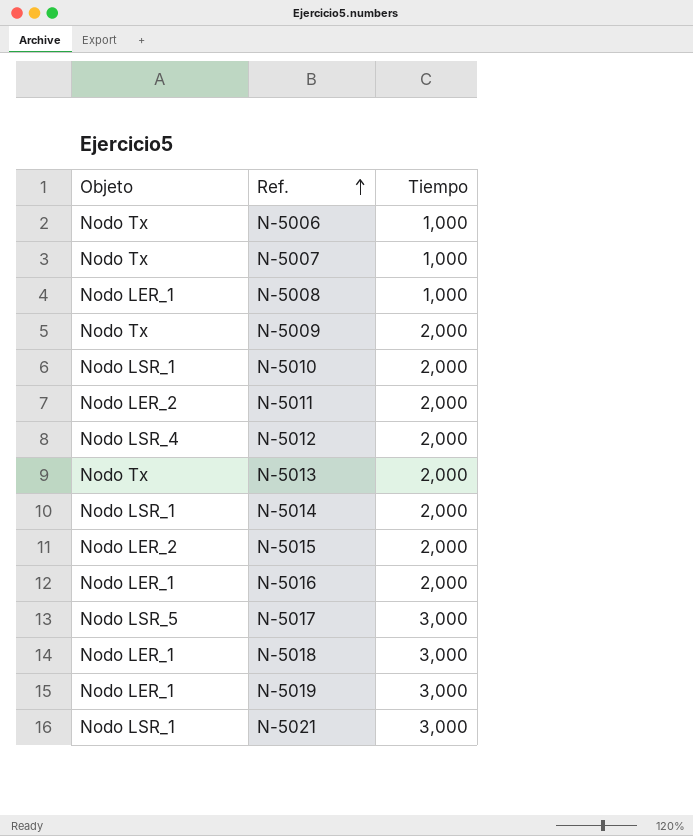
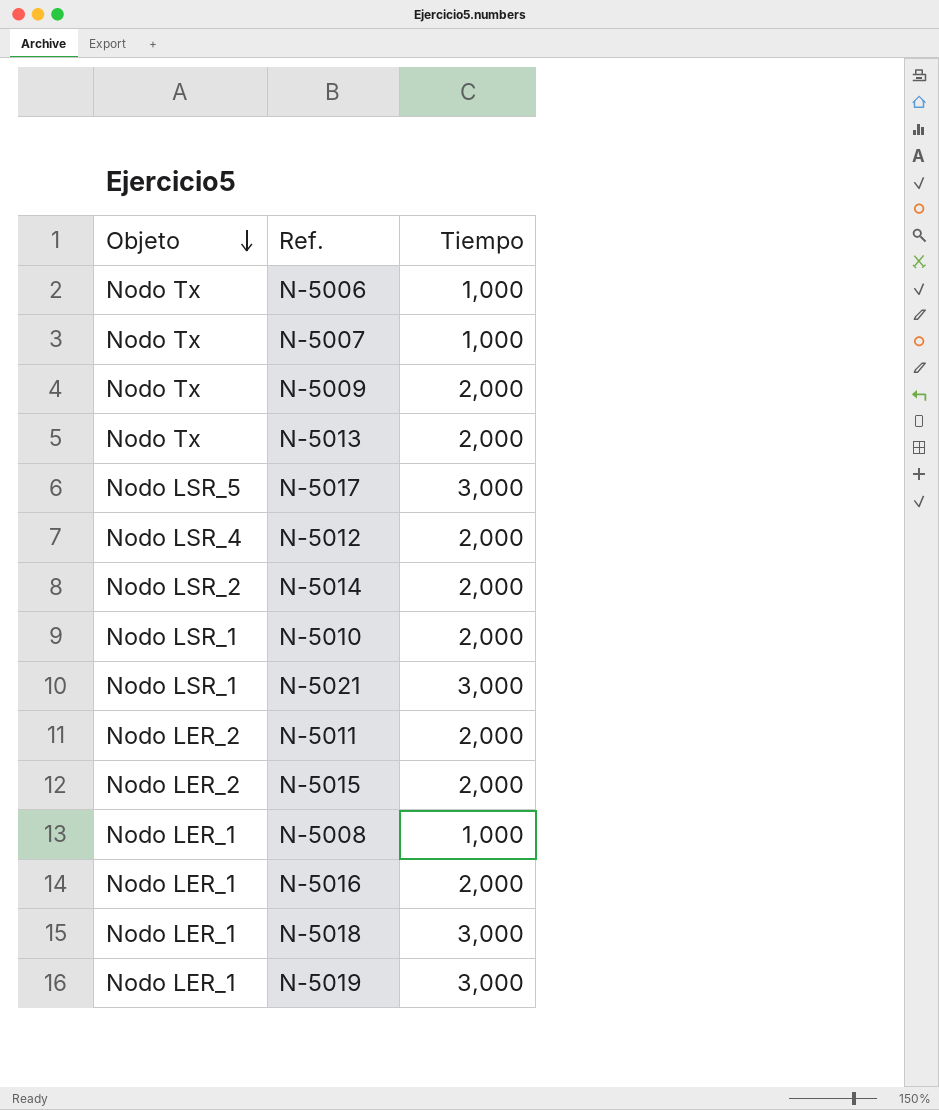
row order: Ref. ascending -> Objeto descending
N-5014 | Objeto: Nodo LSR_1 -> Nodo LSR_2

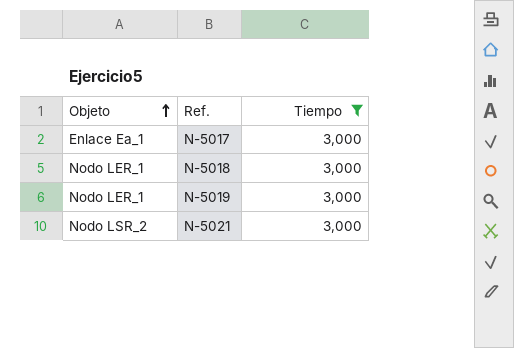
filter: none -> Tiempo = 3,000
row order: Objeto descending -> Objeto ascending
N-5017 | Objeto: Nodo LSR_5 -> Enlace Ea_1
N-5021 | Objeto: Nodo LSR_1 -> Nodo LSR_2

